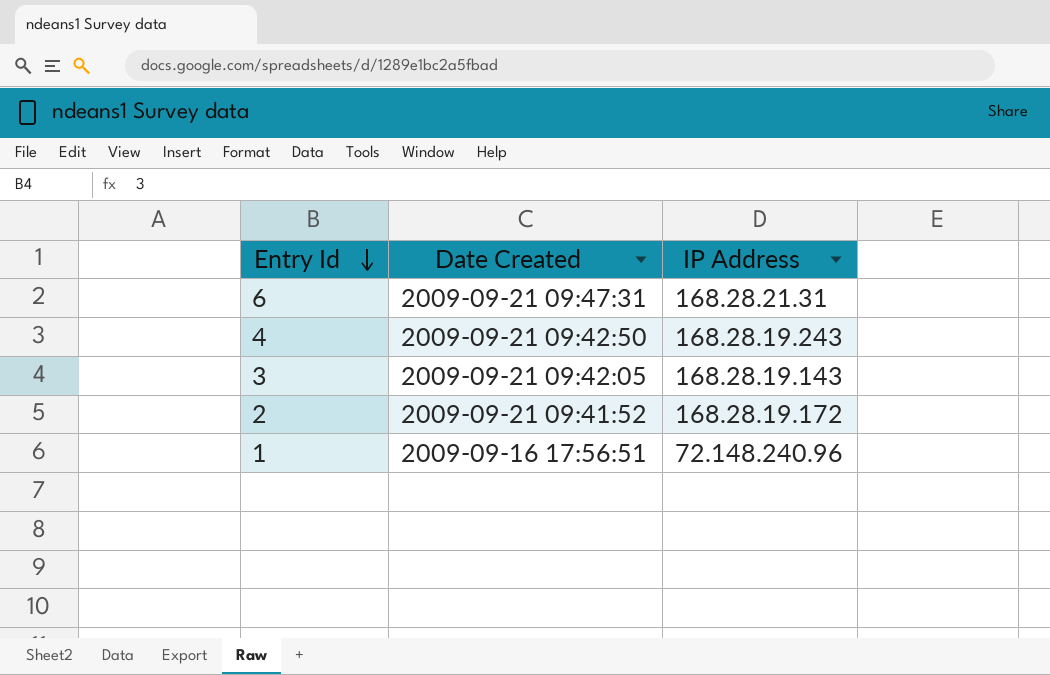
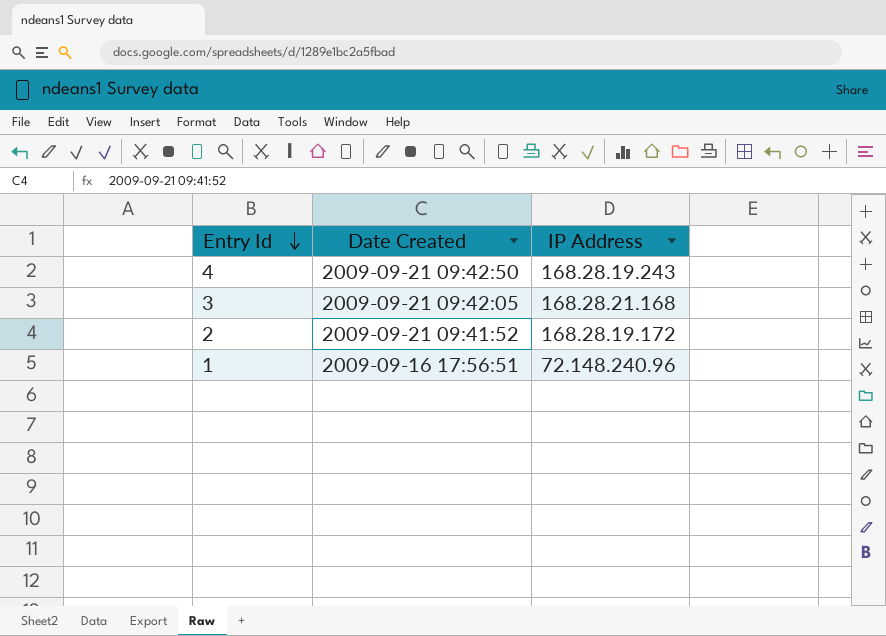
row 6: 2009-09-21 09:47:31 | 168.28.21.31 -> none
3 | IP Address: 168.28.19.143 -> 168.28.21.168

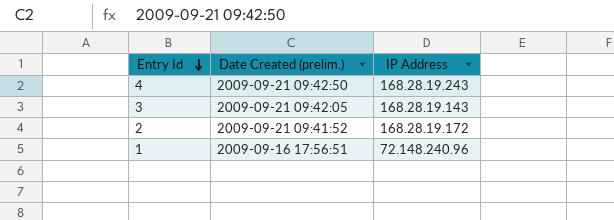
column name: Date Created -> Date Created (prelim.)
3 | IP Address: 168.28.21.168 -> 168.28.19.143

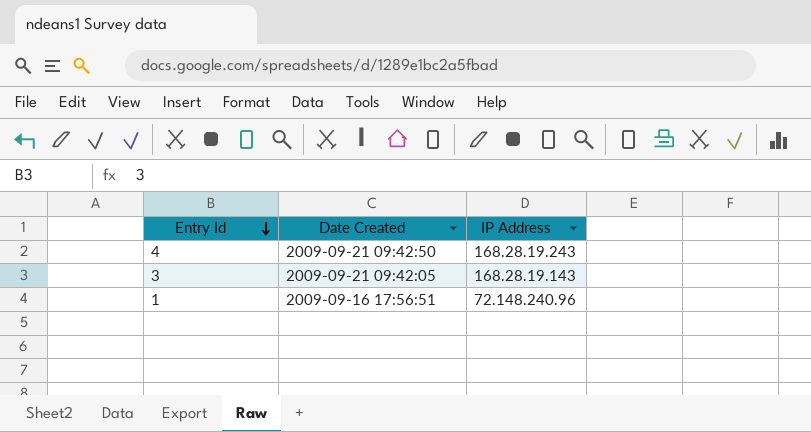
column name: Date Created (prelim.) -> Date Created
row 2: 2009-09-21 09:41:52 | 168.28.19.172 -> none

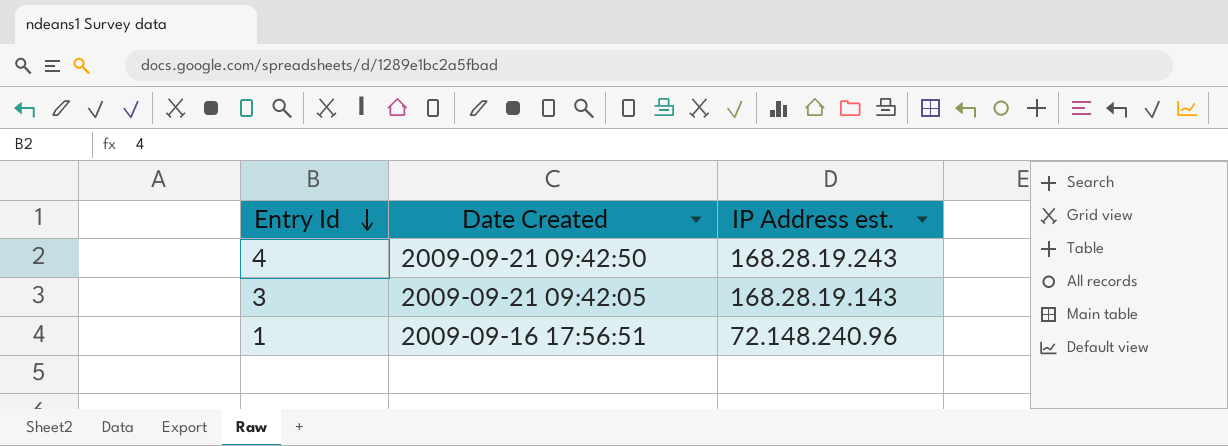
column name: IP Address -> IP Address est.

